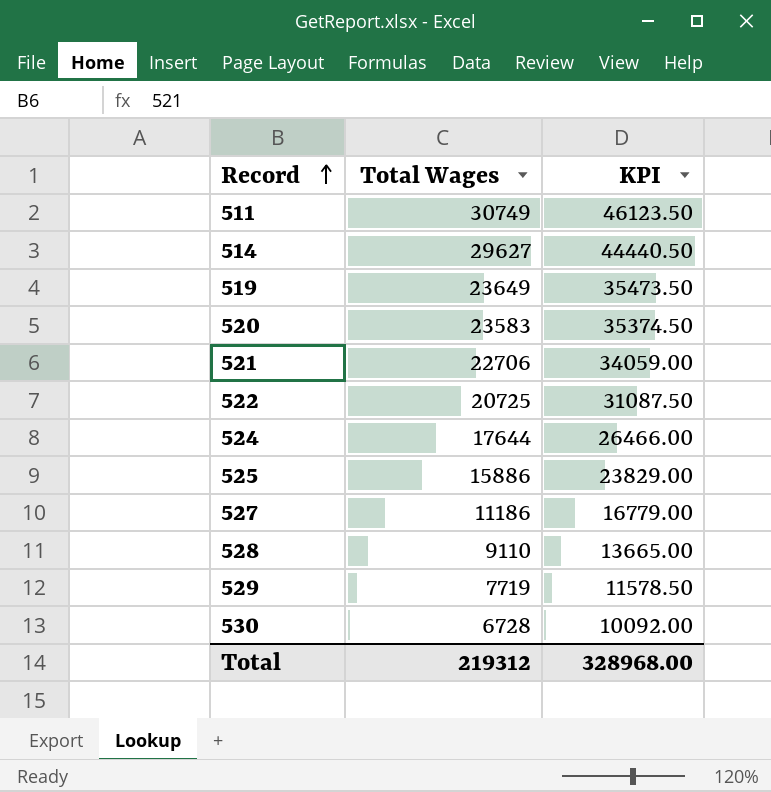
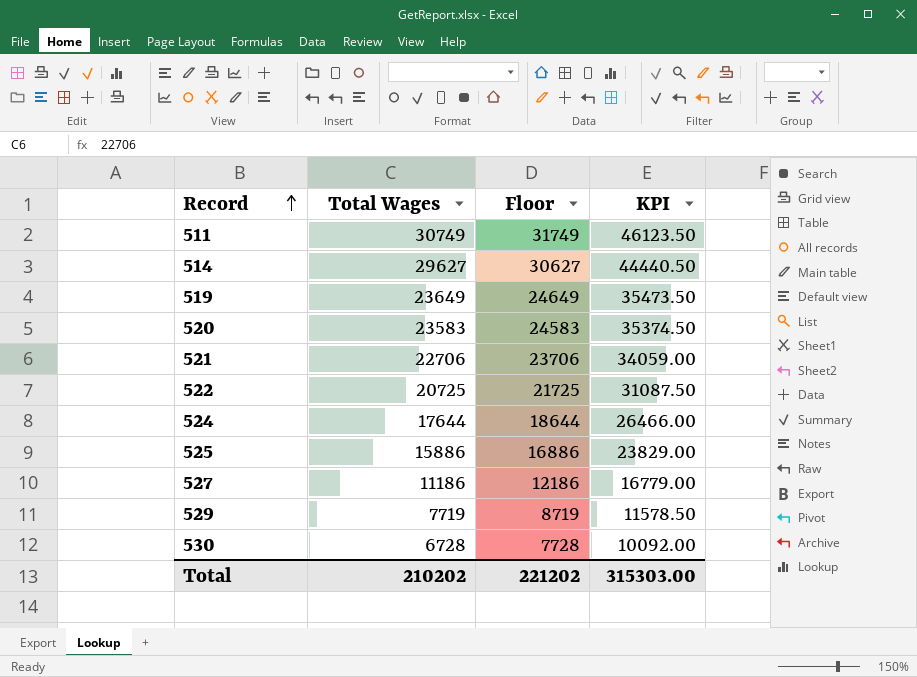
column Floor | formula: none -> [Total Wages] + 1000
row 528: 9110 | 13665.00 -> none
Total | Total Wages: 219312 -> 210202
Total | KPI: 328968.00 -> 315303.00

